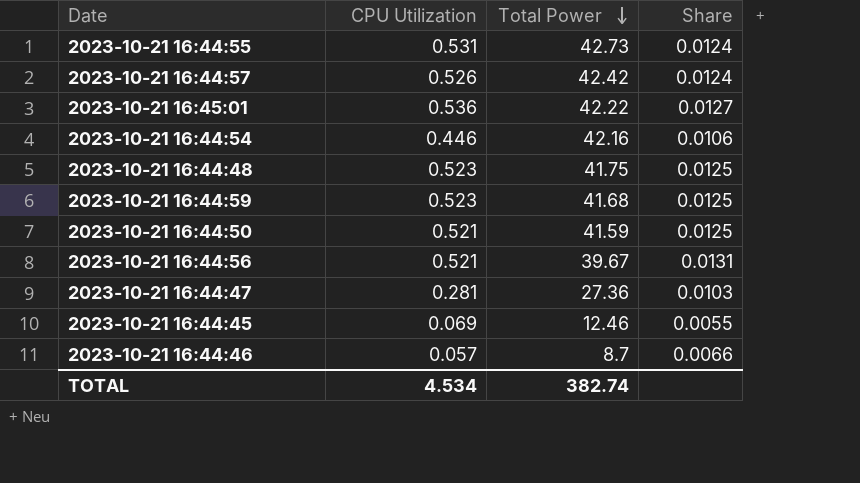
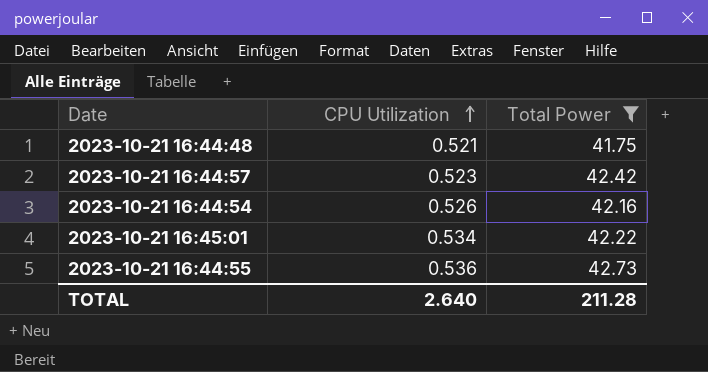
filter: none -> Total Power >= 41.75
row order: Total Power descending -> CPU Utilization ascending
column Share | formula: [CPU Utilization] / [Total Power] -> none
2023-10-21 16:44:48 | CPU Utilization: 0.523 -> 0.521
2023-10-21 16:44:57 | CPU Utilization: 0.526 -> 0.523
2023-10-21 16:44:54 | CPU Utilization: 0.446 -> 0.526
2023-10-21 16:45:01 | CPU Utilization: 0.536 -> 0.534
2023-10-21 16:44:55 | CPU Utilization: 0.531 -> 0.536
TOTAL | CPU Utilization: 4.534 -> 2.640
TOTAL | Total Power: 382.74 -> 211.28

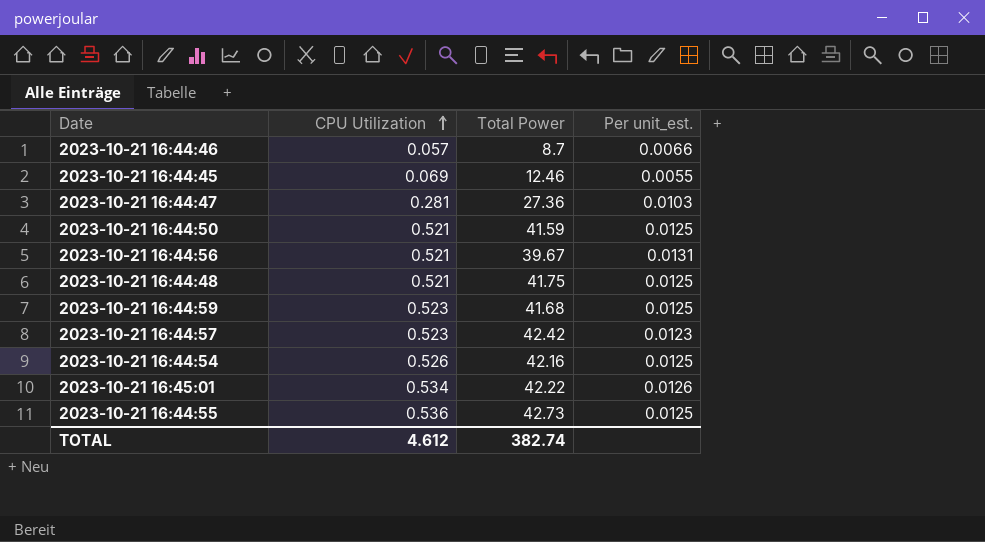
filter: Total Power >= 41.75 -> none
column Per unit_est. | formula: none -> [CPU Utilization] / [Total Power]
TOTAL | CPU Utilization: 2.640 -> 4.612
TOTAL | Total Power: 211.28 -> 382.74

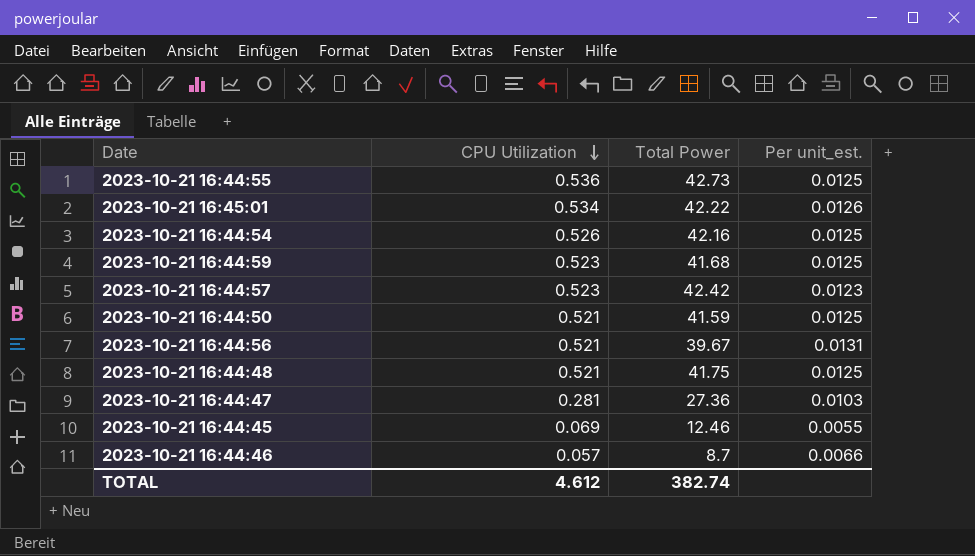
row order: CPU Utilization ascending -> CPU Utilization descending

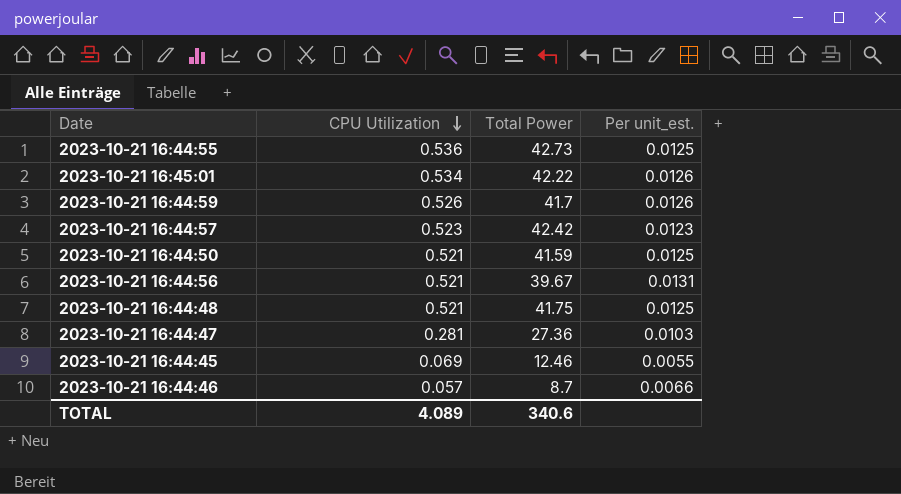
row 2023-10-21 16:44:54: 0.526 | 42.16 | 0.0125 -> none
2023-10-21 16:44:59 | CPU Utilization: 0.523 -> 0.526
2023-10-21 16:44:59 | Total Power: 41.68 -> 41.7
2023-10-21 16:44:59 | Per unit_est.: 0.0125 -> 0.0126
TOTAL | CPU Utilization: 4.612 -> 4.089
TOTAL | Total Power: 382.74 -> 340.6

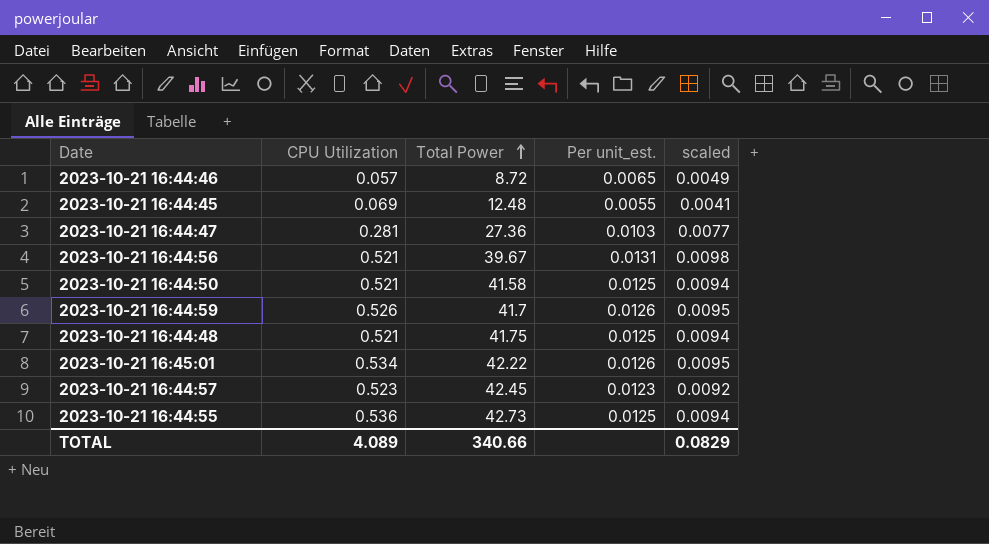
row order: CPU Utilization descending -> Total Power ascending
column scaled | formula: none -> [Per unit_est.] * 0.75
2023-10-21 16:44:46 | Total Power: 8.7 -> 8.72
2023-10-21 16:44:46 | Per unit_est.: 0.0066 -> 0.0065
2023-10-21 16:44:45 | Total Power: 12.46 -> 12.48
2023-10-21 16:44:50 | Total Power: 41.59 -> 41.58
2023-10-21 16:44:57 | Total Power: 42.42 -> 42.45
TOTAL | Total Power: 340.6 -> 340.66

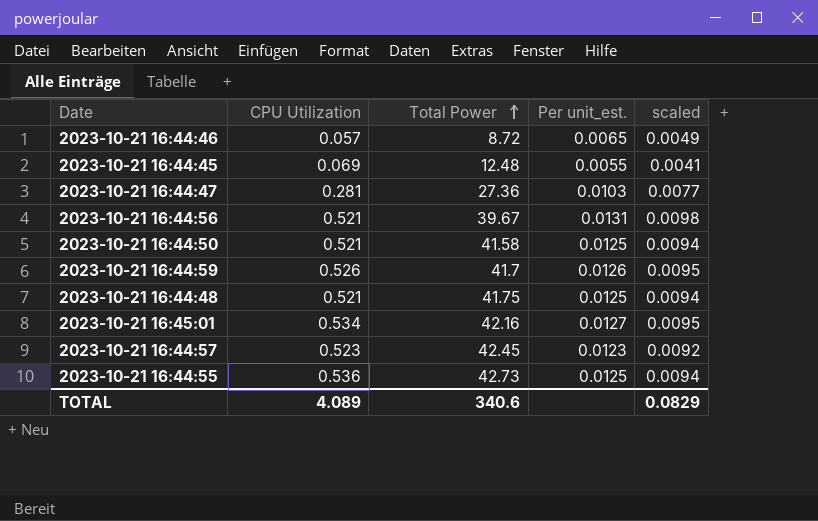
2023-10-21 16:45:01 | Total Power: 42.22 -> 42.16
2023-10-21 16:45:01 | Per unit_est.: 0.0126 -> 0.0127
TOTAL | Total Power: 340.66 -> 340.6

